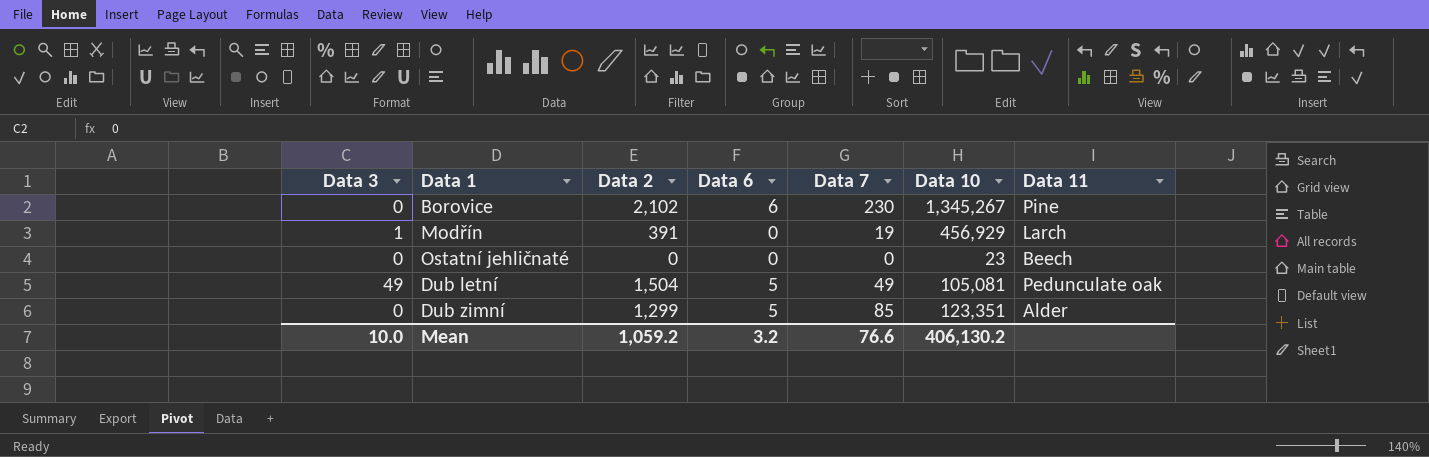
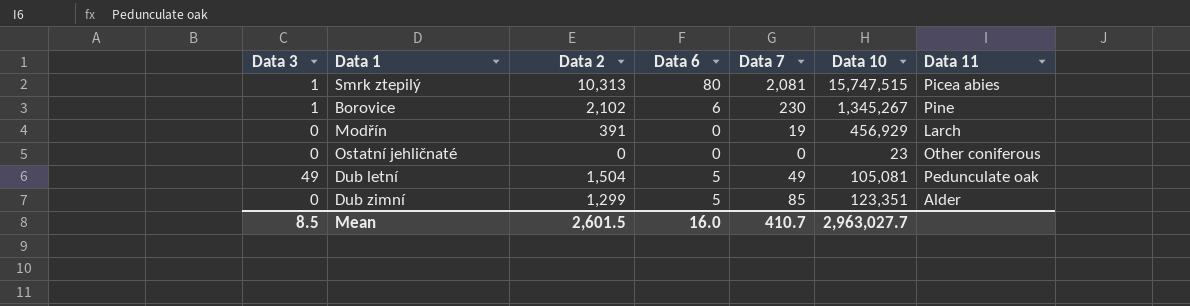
row Smrk ztepilý: none -> 1 | 10,313 | 80 | 2,081 | 15,747,515 | Picea abies
Borovice | Data 3: 0 -> 1
Modřín | Data 3: 1 -> 0
Ostatní jehličnaté | Data 11: Beech -> Other coniferous
Mean | Data 3: 10.0 -> 8.5
Mean | Data 2: 1,059.2 -> 2,601.5
Mean | Data 6: 3.2 -> 16.0
Mean | Data 7: 76.6 -> 410.7
Mean | Data 10: 406,130.2 -> 2,963,027.7

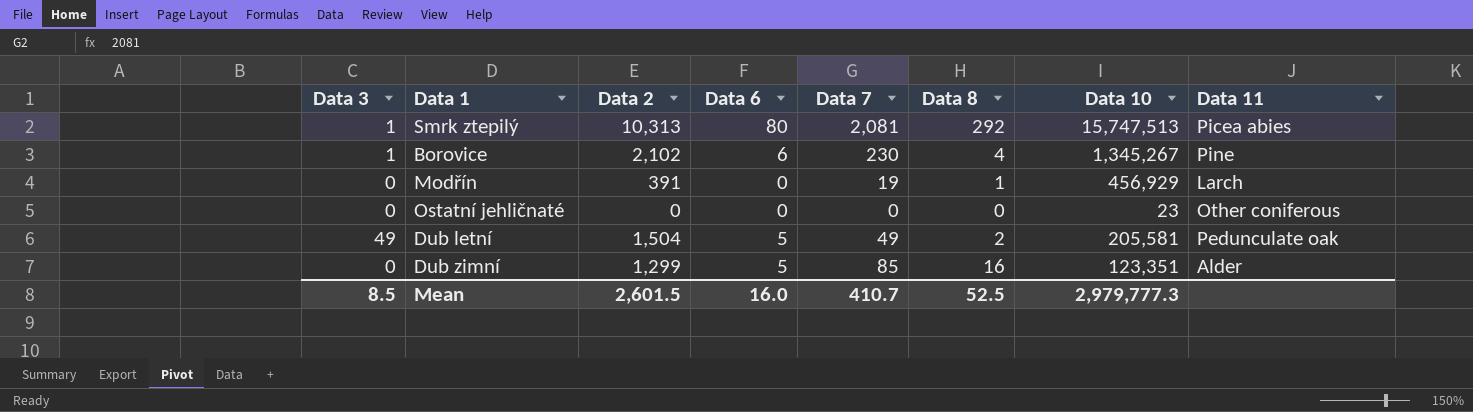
column Data 8 | position: none -> 6
Smrk ztepilý | Data 10: 15,747,515 -> 15,747,513
Dub letní | Data 10: 105,081 -> 205,581
Mean | Data 10: 2,963,027.7 -> 2,979,777.3

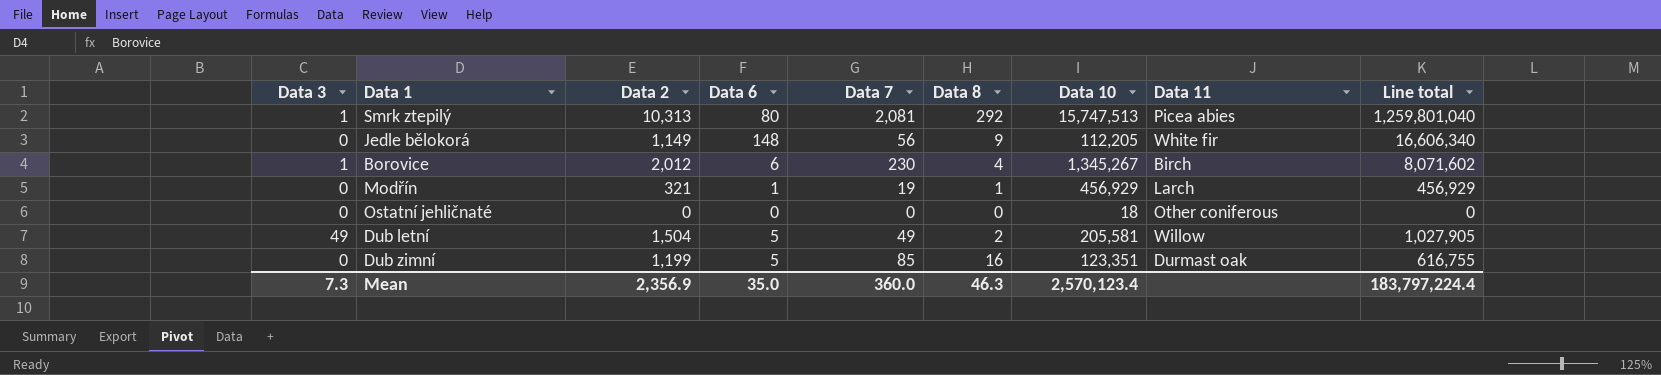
column Line total | formula: none -> [Data 6] * [Data 10]
row Jedle bělokorá: none -> 0 | 1,149 | 148 | 56 | 9 | 112,205 | White fir | 16,606,340
Borovice | Data 2: 2,102 -> 2,012
Borovice | Data 11: Pine -> Birch
Modřín | Data 2: 391 -> 321
Modřín | Data 6: 0 -> 1
Ostatní jehličnaté | Data 10: 23 -> 18
Dub letní | Data 11: Pedunculate oak -> Willow
Dub zimní | Data 2: 1,299 -> 1,199
Dub zimní | Data 11: Alder -> Durmast oak
Mean | Data 3: 8.5 -> 7.3
Mean | Data 2: 2,601.5 -> 2,356.9
Mean | Data 6: 16.0 -> 35.0
Mean | Data 7: 410.7 -> 360.0
Mean | Data 8: 52.5 -> 46.3
Mean | Data 10: 2,979,777.3 -> 2,570,123.4

